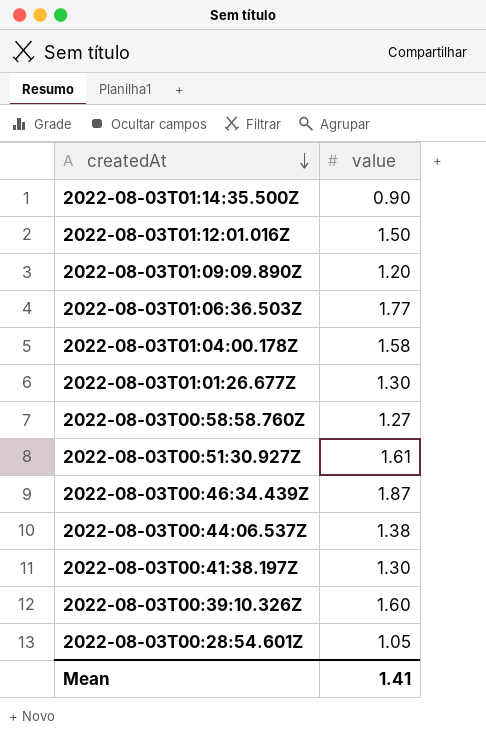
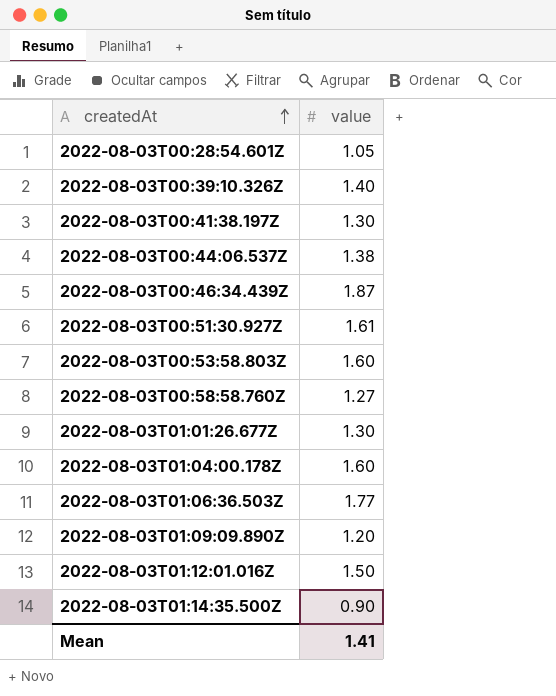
row order: createdAt descending -> createdAt ascending
2022-08-03T00:39:10.326Z | value: 1.60 -> 1.40
row 2022-08-03T00:53:58.803Z: none -> 1.60
2022-08-03T01:04:00.178Z | value: 1.58 -> 1.60

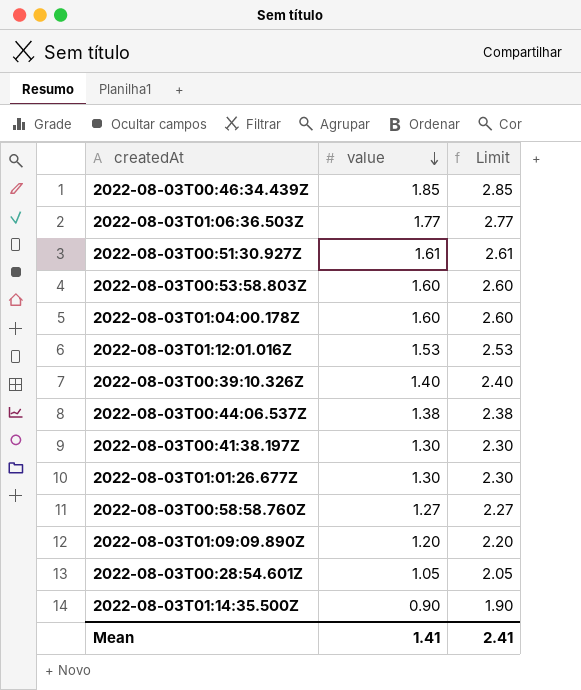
row order: createdAt ascending -> value descending
column Limit | formula: none -> [value] + 1
2022-08-03T00:46:34.439Z | value: 1.87 -> 1.85
2022-08-03T01:12:01.016Z | value: 1.50 -> 1.53

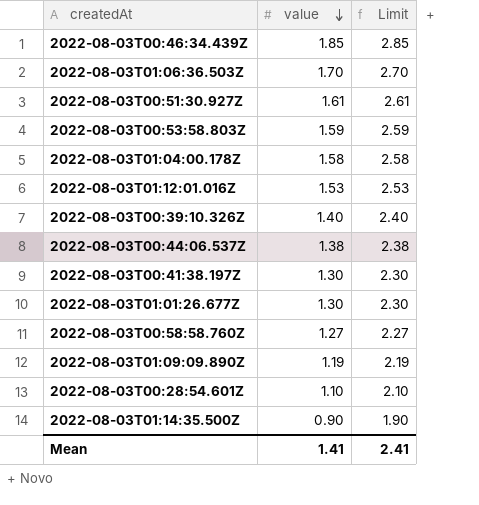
2022-08-03T01:06:36.503Z | value: 1.77 -> 1.70
2022-08-03T01:06:36.503Z | Limit: 2.77 -> 2.70
2022-08-03T00:53:58.803Z | value: 1.60 -> 1.59
2022-08-03T00:53:58.803Z | Limit: 2.60 -> 2.59
2022-08-03T01:04:00.178Z | value: 1.60 -> 1.58
2022-08-03T01:04:00.178Z | Limit: 2.60 -> 2.58
2022-08-03T01:09:09.890Z | value: 1.20 -> 1.19
2022-08-03T01:09:09.890Z | Limit: 2.20 -> 2.19
2022-08-03T00:28:54.601Z | value: 1.05 -> 1.10
2022-08-03T00:28:54.601Z | Limit: 2.05 -> 2.10

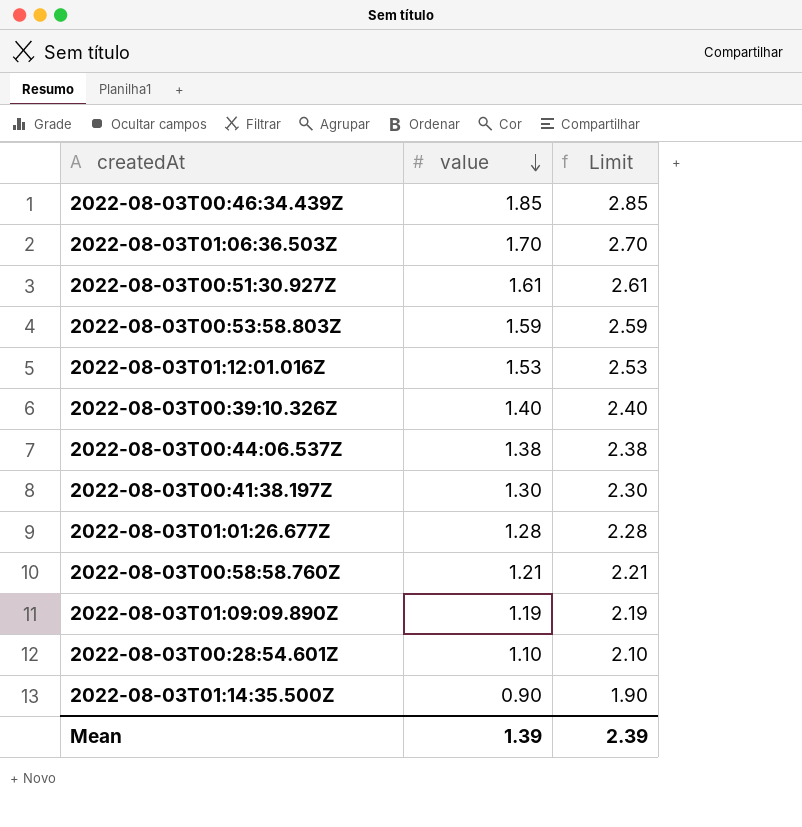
row 2022-08-03T01:04:00.178Z: 1.58 | 2.58 -> none
2022-08-03T01:01:26.677Z | value: 1.30 -> 1.28
2022-08-03T01:01:26.677Z | Limit: 2.30 -> 2.28
2022-08-03T00:58:58.760Z | value: 1.27 -> 1.21
2022-08-03T00:58:58.760Z | Limit: 2.27 -> 2.21
Mean | value: 1.41 -> 1.39
Mean | Limit: 2.41 -> 2.39

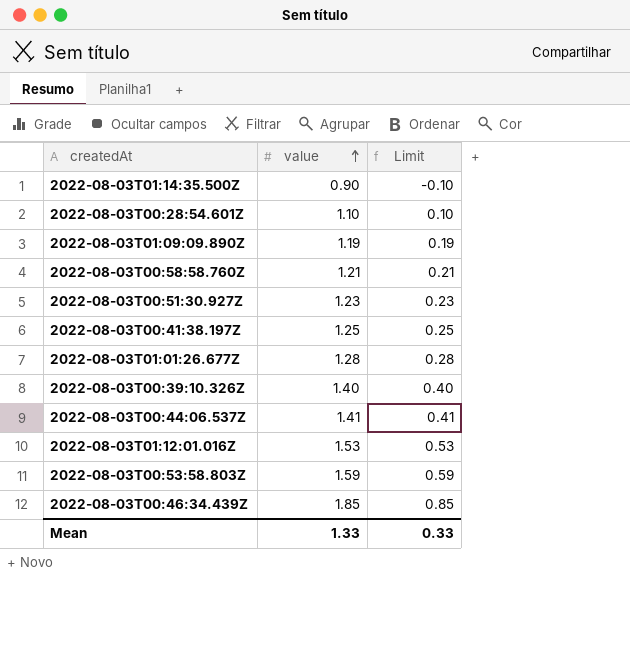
row order: value descending -> value ascending
column Limit | formula: [value] + 1 -> [value] - 1
row 2022-08-03T01:06:36.503Z: 1.70 | 2.70 -> none
2022-08-03T00:51:30.927Z | value: 1.61 -> 1.23
2022-08-03T00:41:38.197Z | value: 1.30 -> 1.25
2022-08-03T00:44:06.537Z | value: 1.38 -> 1.41
Mean | value: 1.39 -> 1.33
Mean | Limit: 2.39 -> 0.33

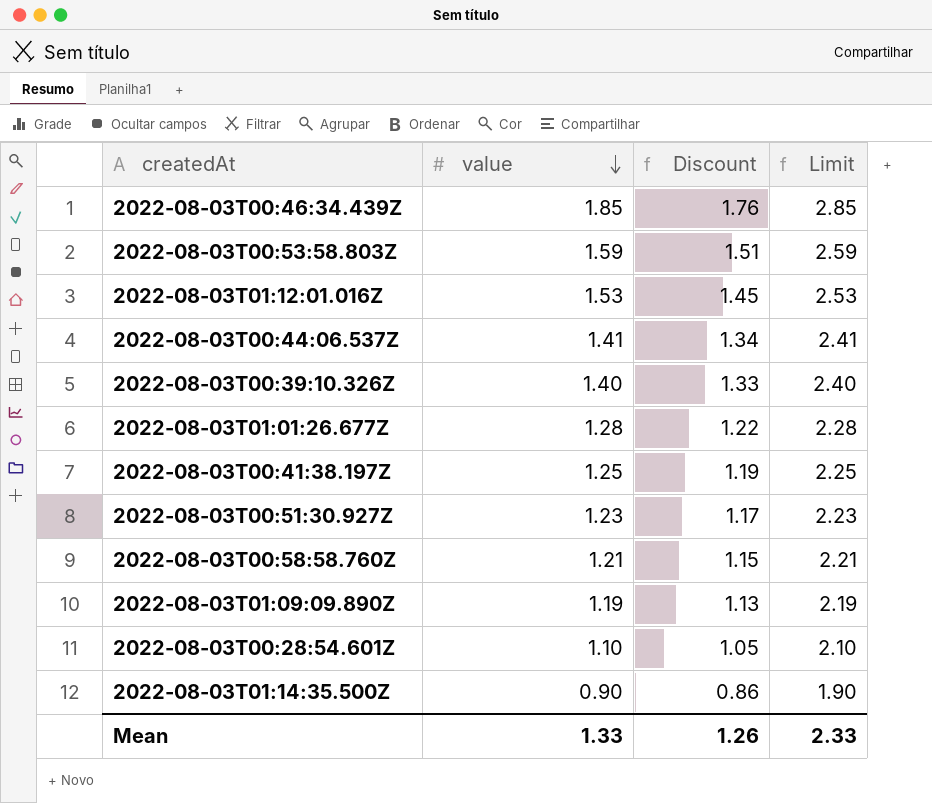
row order: value ascending -> value descending
column Discount | formula: none -> [value] * 0.95
column Limit | formula: [value] - 1 -> [value] + 1
Mean | Limit: 0.33 -> 2.33

